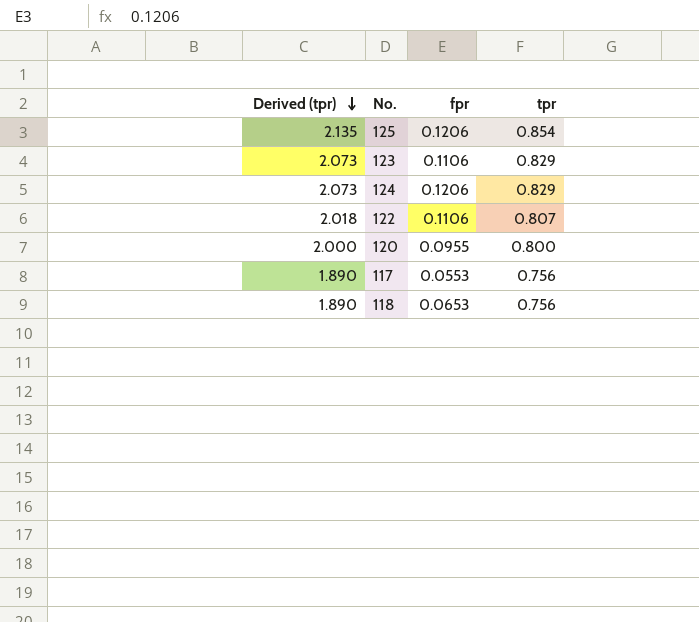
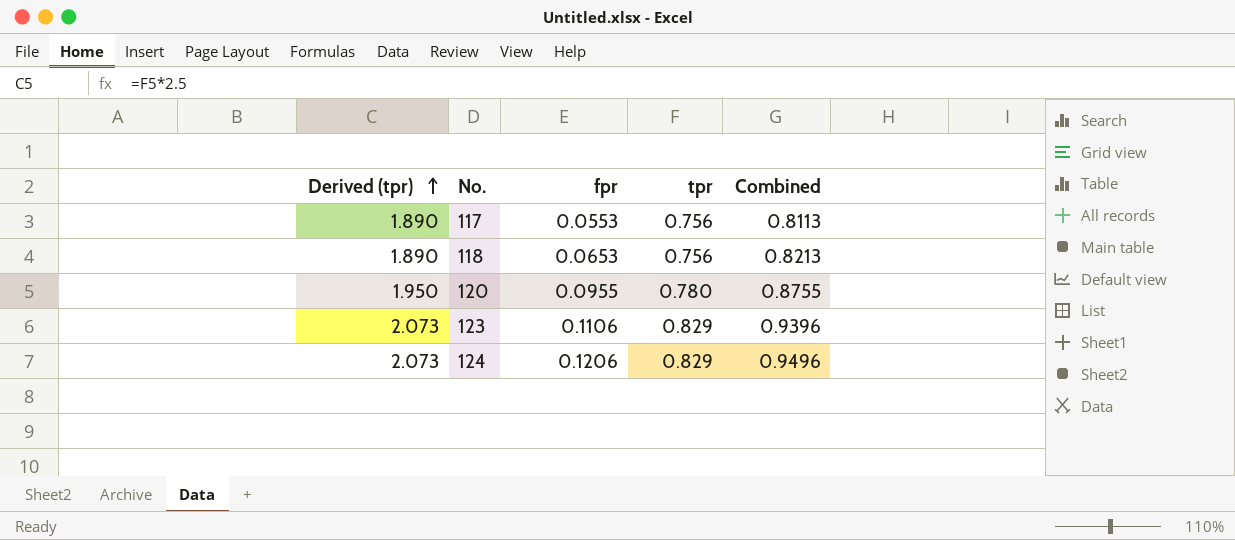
row order: Derived (tpr) descending -> Derived (tpr) ascending
column Combined | formula: none -> [fpr] + [tpr]
row 125: 2.135 | 0.1206 | 0.854 -> none
row 122: 2.018 | 0.1106 | 0.807 -> none
120 | Derived (tpr): 2.000 -> 1.950
120 | tpr: 0.800 -> 0.780

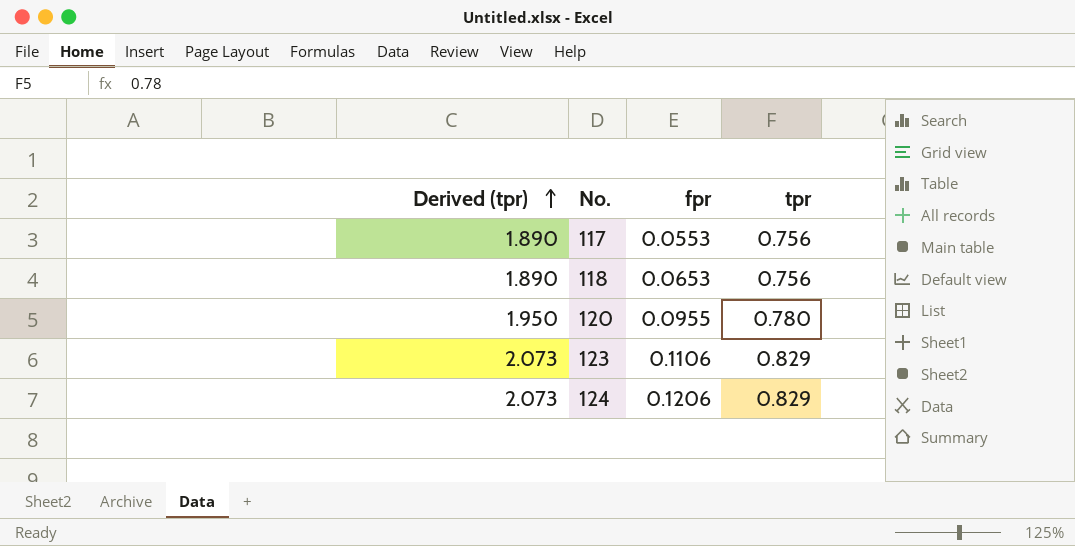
column Combined | formula: [fpr] + [tpr] -> none

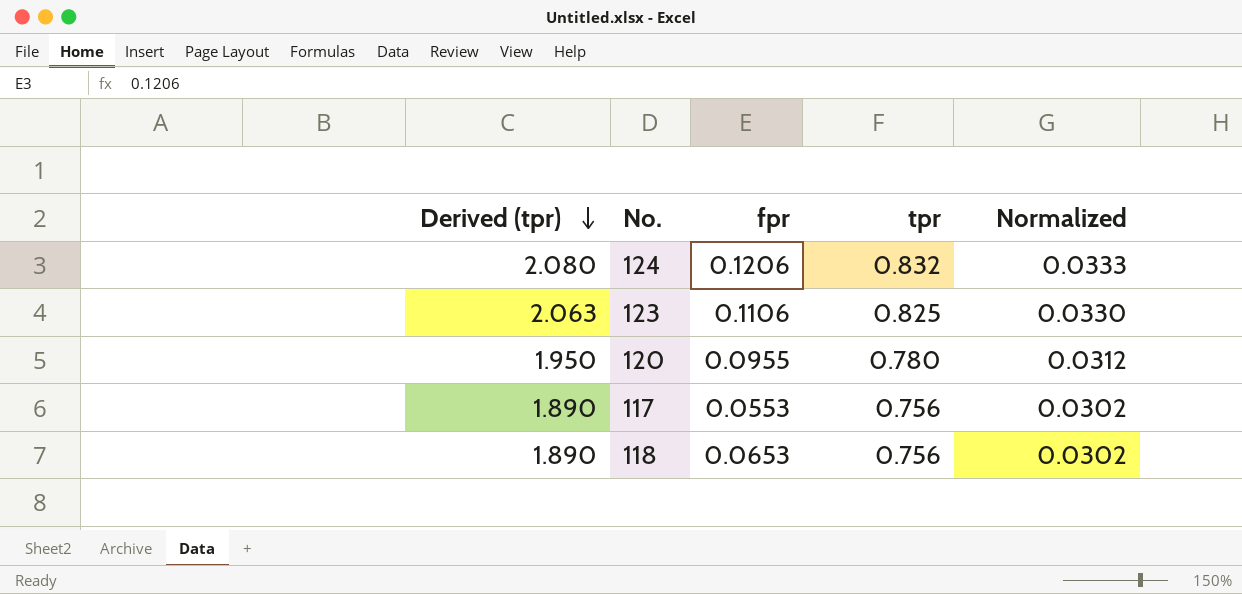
row order: Derived (tpr) ascending -> Derived (tpr) descending
column Normalized | formula: none -> [tpr] * 0.04
124 | Derived (tpr): 2.073 -> 2.080
124 | tpr: 0.829 -> 0.832
123 | Derived (tpr): 2.073 -> 2.063
123 | tpr: 0.829 -> 0.825

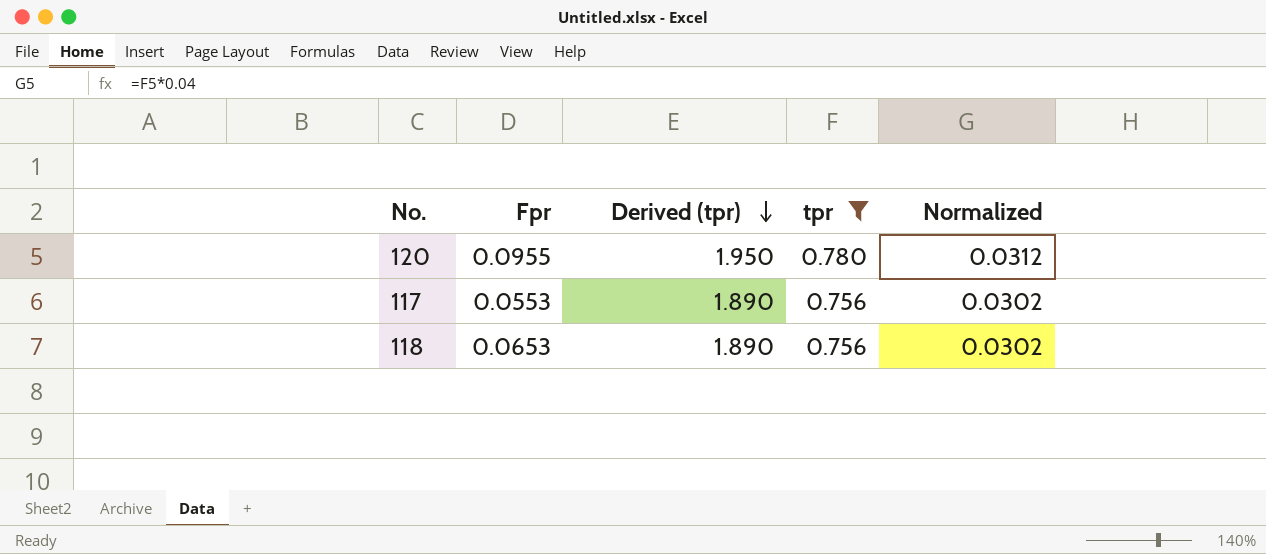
filter: none -> tpr <= 0.780
column name: fpr -> Fpr
column Derived (tpr) | position: 1 -> 3

